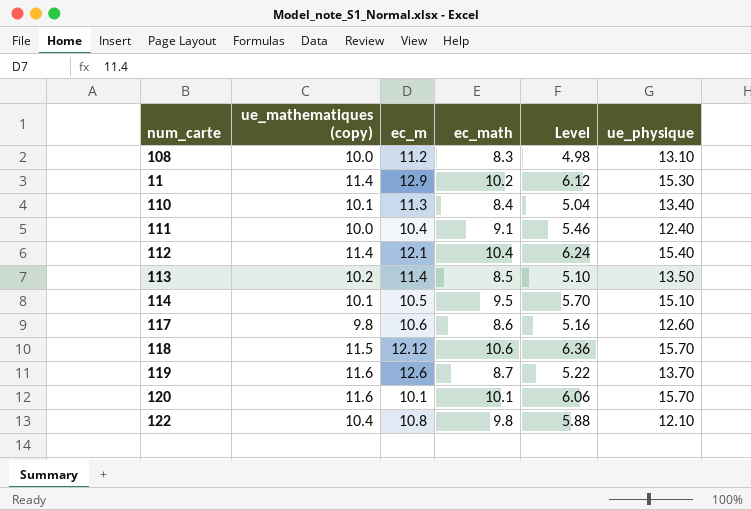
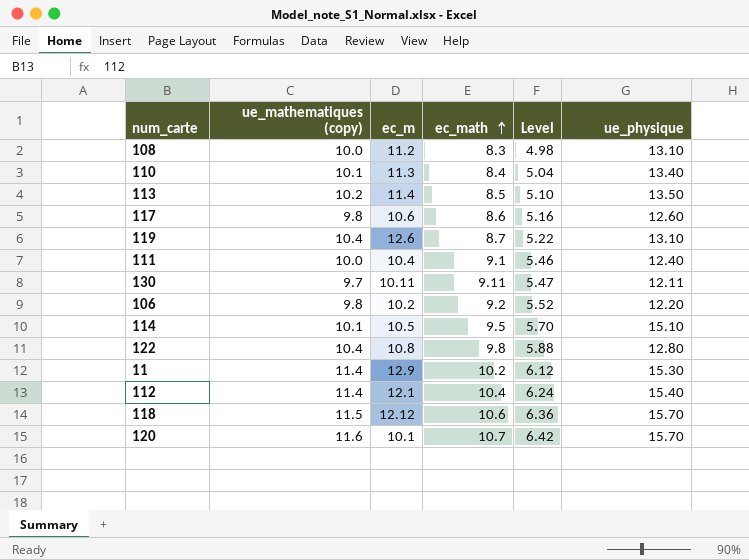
row order: none -> ec_math ascending
119 | ue_mathematiques (copy): 11.6 -> 10.4
119 | ue_physique: 13.70 -> 13.10
row 130: none -> 9.7 | 10.11 | 9.11 | 5.47 | 12.11
row 106: none -> 9.8 | 10.2 | 9.2 | 5.52 | 12.20
122 | ue_physique: 12.10 -> 12.80
120 | ec_math: 10.1 -> 10.7
120 | Level: 6.06 -> 6.42

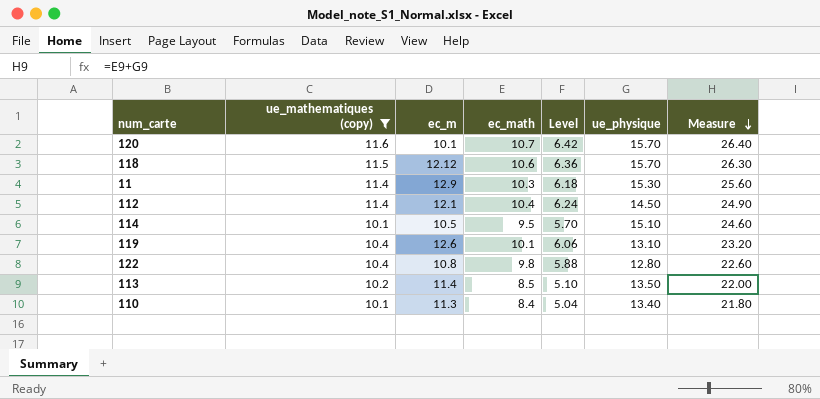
filter: none -> ue_mathematiques (copy) >= 10.1
row order: ec_math ascending -> Measure descending
column Measure | formula: none -> [ec_math] + [ue_physique]
11 | ec_math: 10.2 -> 10.3
11 | Level: 6.12 -> 6.18
112 | ue_physique: 15.40 -> 14.50
119 | ec_math: 8.7 -> 10.1
119 | Level: 5.22 -> 6.06

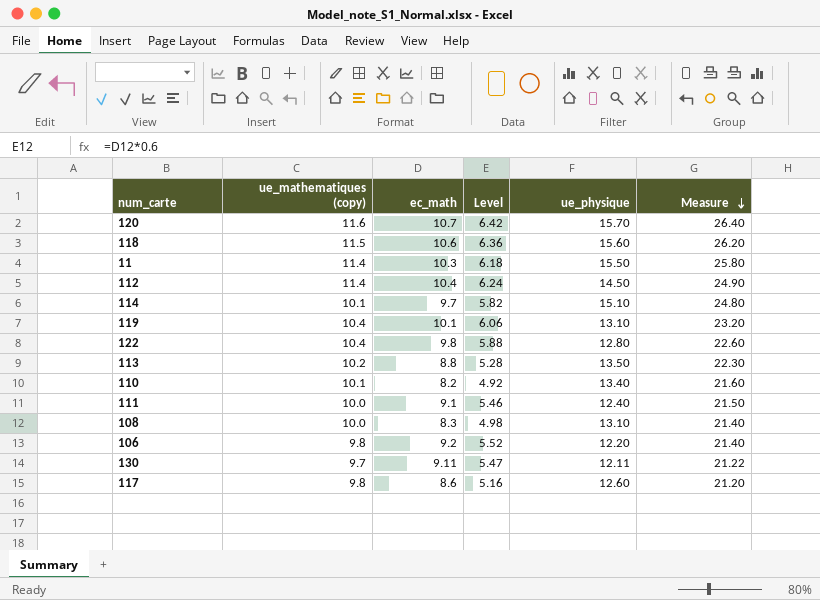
filter: ue_mathematiques (copy) >= 10.1 -> none
column ec_m | position: 3 -> none
118 | ue_physique: 15.70 -> 15.60
118 | Measure: 26.30 -> 26.20
11 | ue_physique: 15.30 -> 15.50
11 | Measure: 25.60 -> 25.80
114 | ec_math: 9.5 -> 9.7
114 | Level: 5.70 -> 5.82
114 | Measure: 24.60 -> 24.80
113 | ec_math: 8.5 -> 8.8
113 | Level: 5.10 -> 5.28
113 | Measure: 22.00 -> 22.30
110 | ec_math: 8.4 -> 8.2
110 | Level: 5.04 -> 4.92
110 | Measure: 21.80 -> 21.60

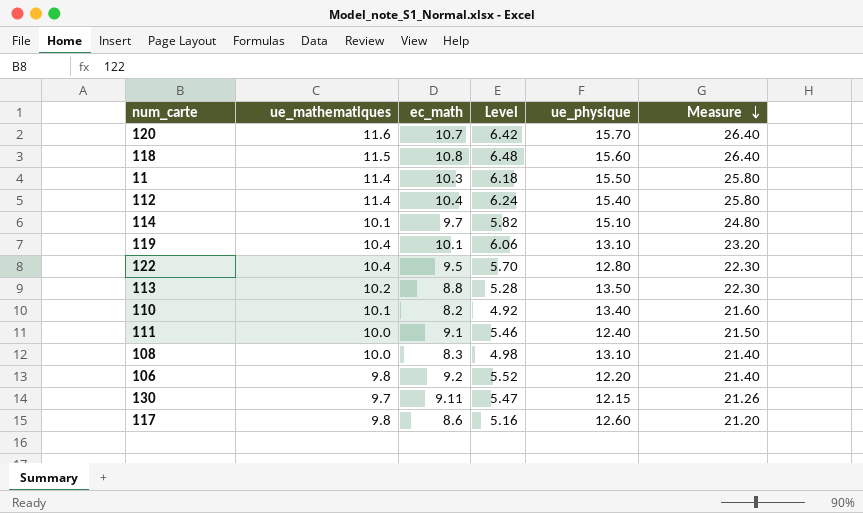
column name: ue_mathematiques (copy) -> ue_mathematiques
118 | ec_math: 10.6 -> 10.8
118 | Level: 6.36 -> 6.48
118 | Measure: 26.20 -> 26.40
112 | ue_physique: 14.50 -> 15.40
112 | Measure: 24.90 -> 25.80
122 | ec_math: 9.8 -> 9.5
122 | Level: 5.88 -> 5.70
122 | Measure: 22.60 -> 22.30
130 | ue_physique: 12.11 -> 12.15
130 | Measure: 21.22 -> 21.26

